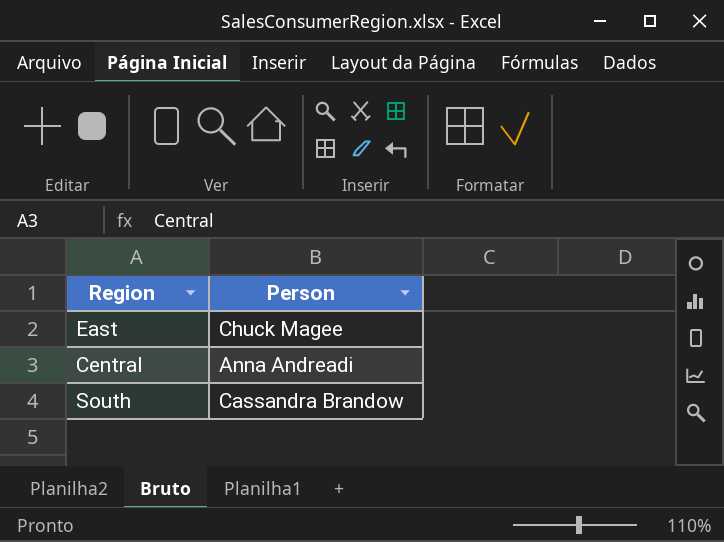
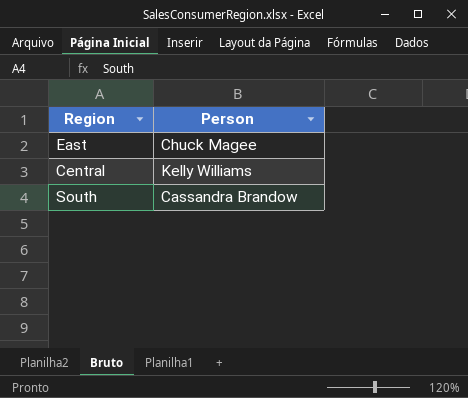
Central | Person: Anna Andreadi -> Kelly Williams

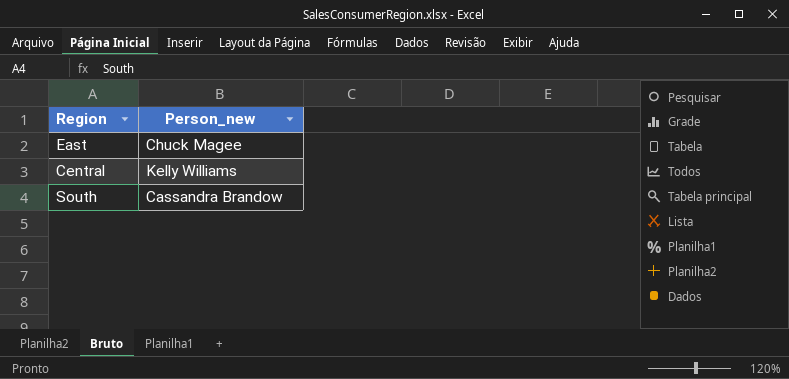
column name: Person -> Person_new

